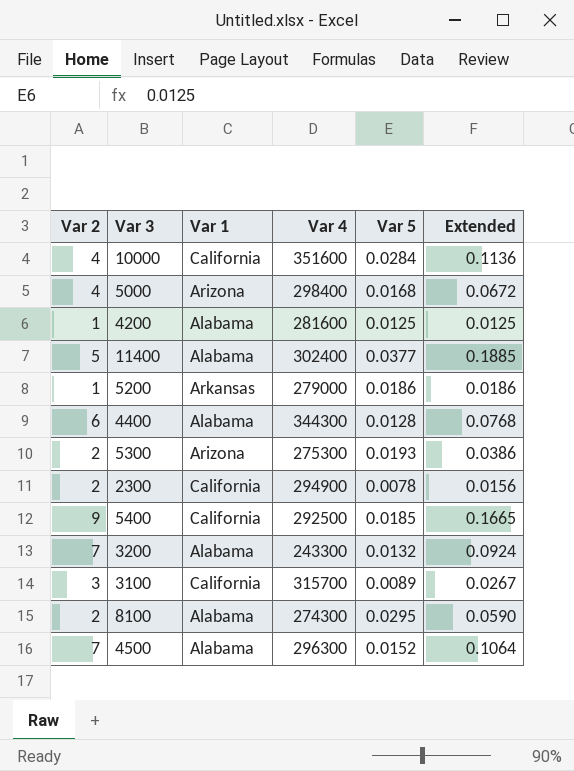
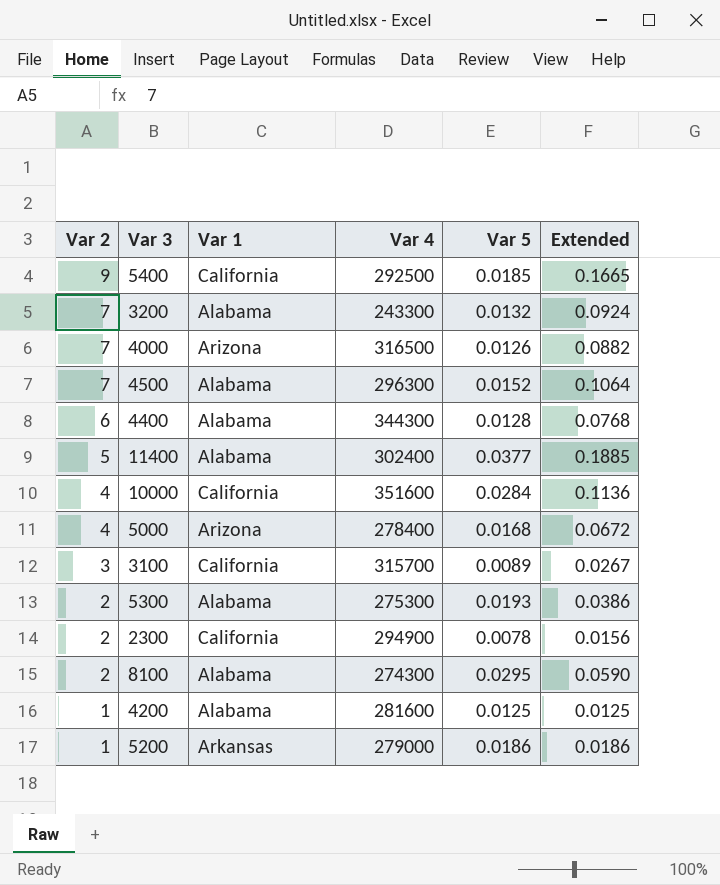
row order: none -> Var 2 descending
row 4000: none -> 7 | Arizona | 316500 | 0.0126 | 0.0882
5000 | Var 4: 298400 -> 278400
5300 | Var 1: Arizona -> Alabama

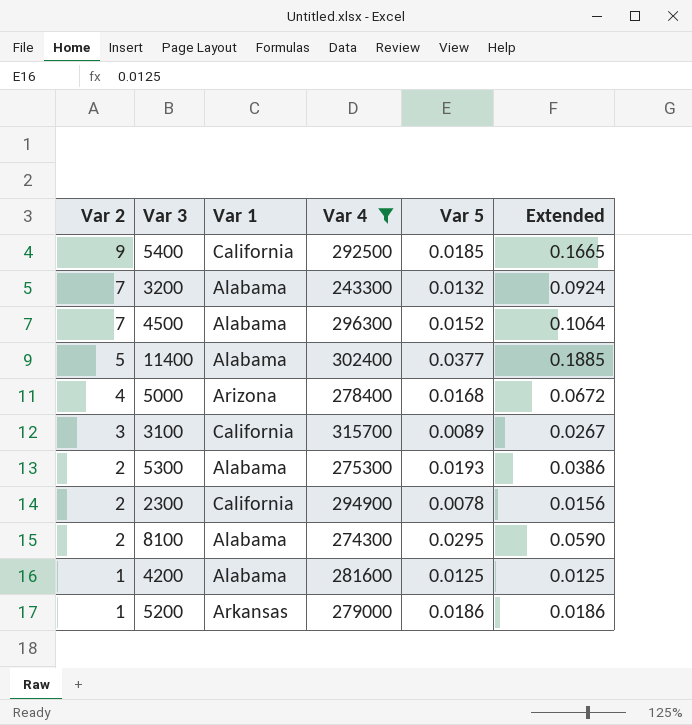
filter: none -> Var 4 <= 315700

